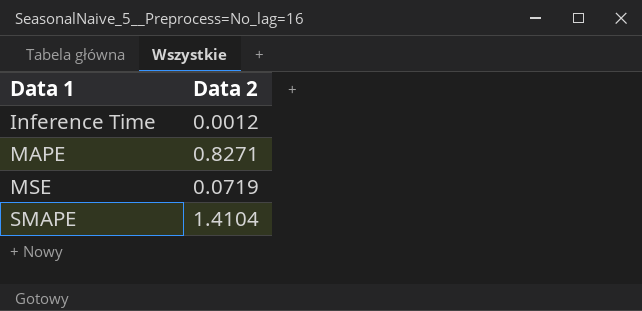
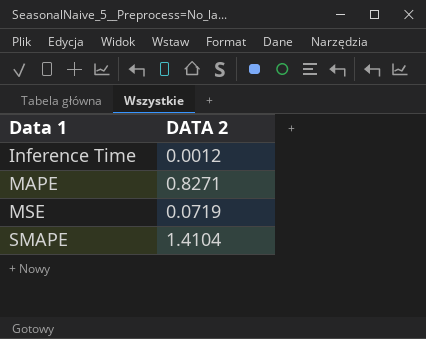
column name: Data 2 -> DATA 2

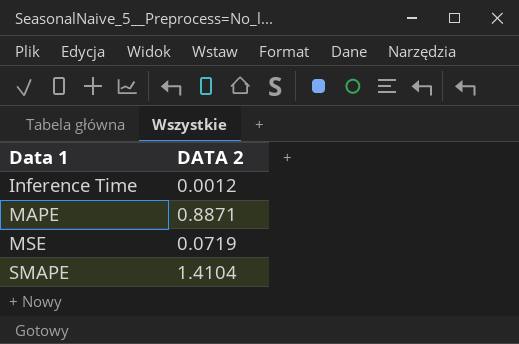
MAPE | DATA 2: 0.8271 -> 0.8871

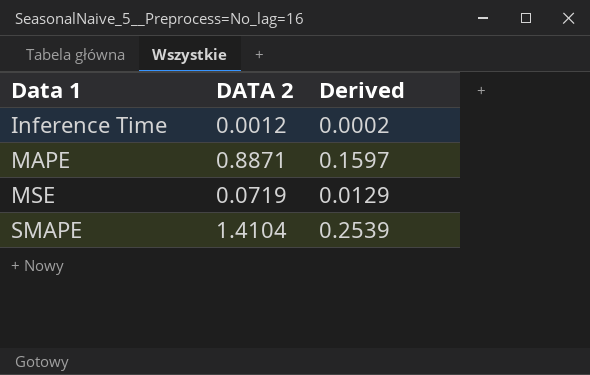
column Derived | formula: none -> [DATA 2] * 0.18

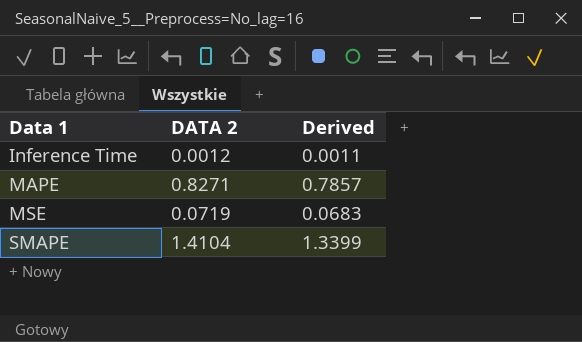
column Derived | formula: [DATA 2] * 0.18 -> [DATA 2] * 0.95
MAPE | DATA 2: 0.8871 -> 0.8271

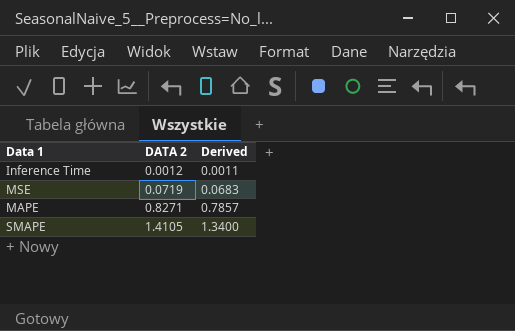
row order: Data 1 ascending -> DATA 2 ascending
SMAPE | DATA 2: 1.4104 -> 1.4105
SMAPE | Derived: 1.3399 -> 1.3400

